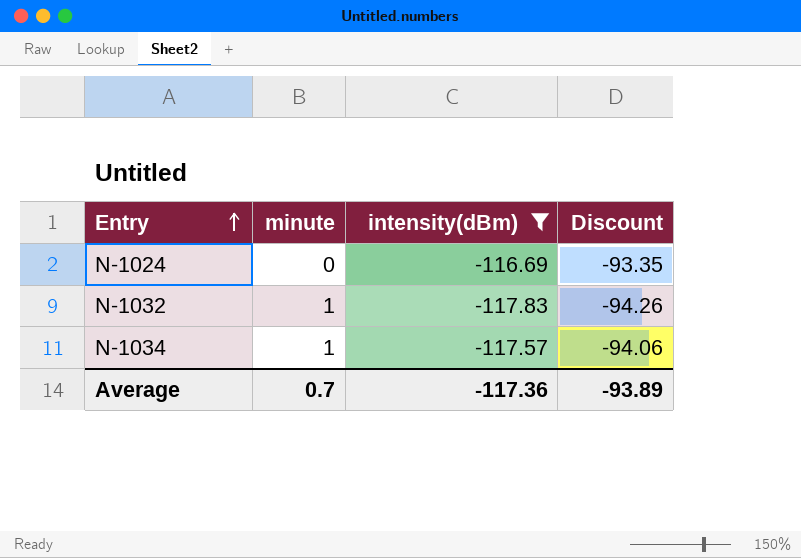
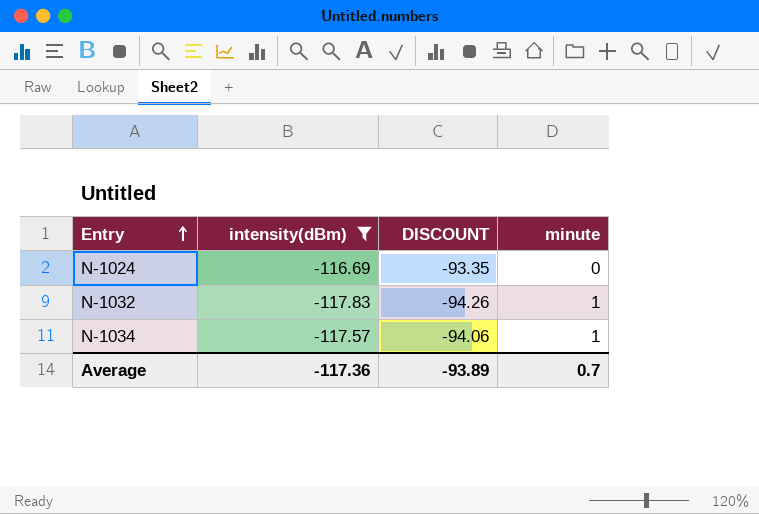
column name: Discount -> DISCOUNT
column minute | position: 2 -> 4

